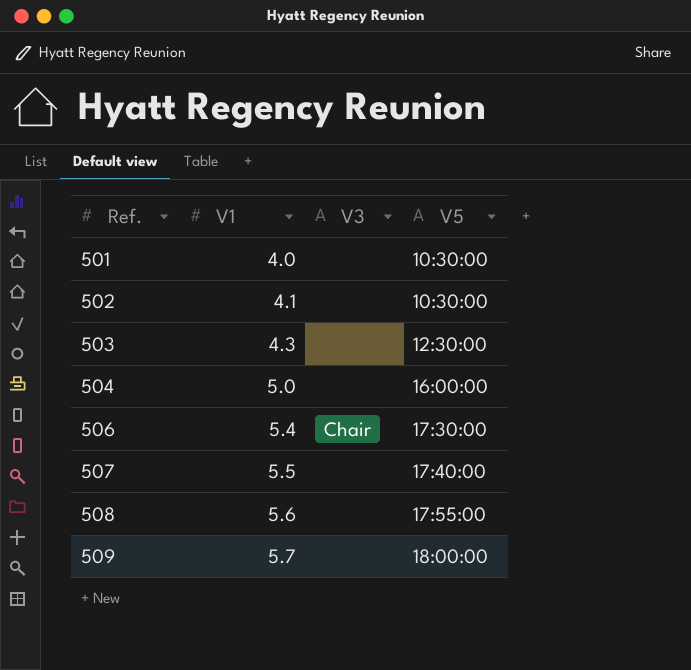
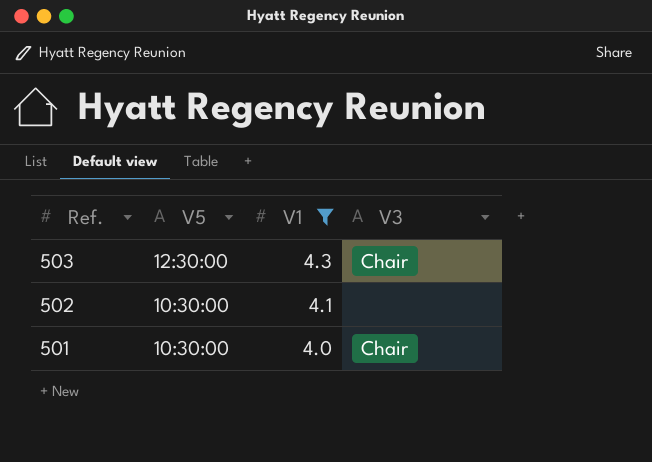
filter: none -> V1 <= 4.3
row order: Ref. ascending -> Ref. descending
column V5 | position: 4 -> 2
503 | V3: none -> Chair
501 | V3: none -> Chair

